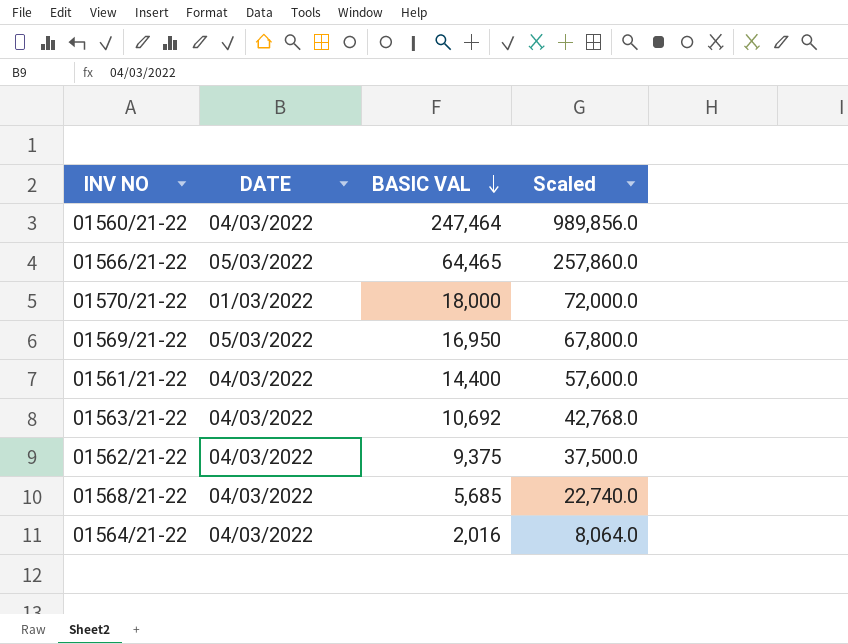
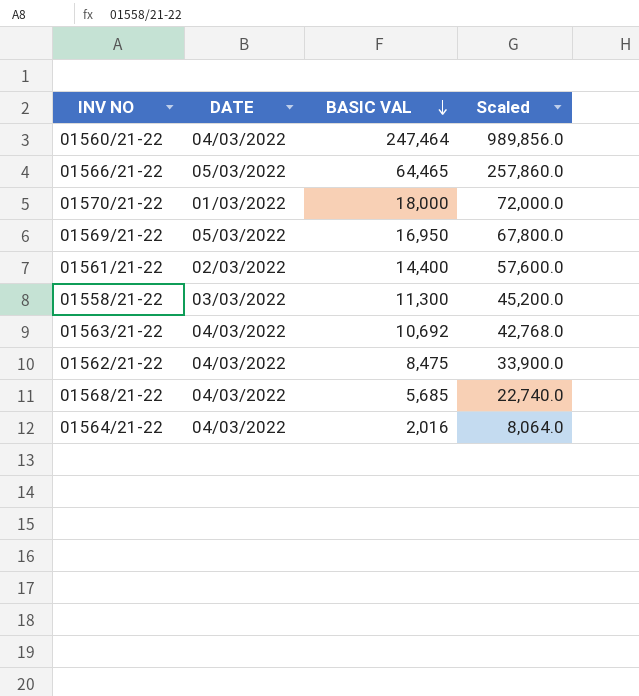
01561/21-22 | DATE: 04/03/2022 -> 02/03/2022
row 01558/21-22: none -> 03/03/2022 | 11,300 | 45,200.0
01562/21-22 | BASIC VAL: 9,375 -> 8,475
01562/21-22 | Scaled: 37,500.0 -> 33,900.0

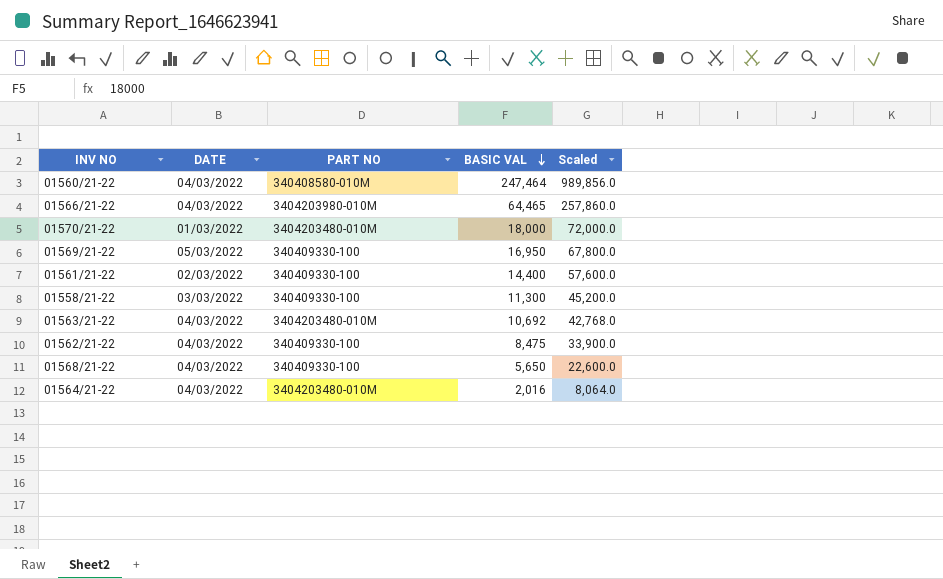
column PART NO | position: none -> 3
01566/21-22 | DATE: 05/03/2022 -> 04/03/2022
01568/21-22 | BASIC VAL: 5,685 -> 5,650
01568/21-22 | Scaled: 22,740.0 -> 22,600.0

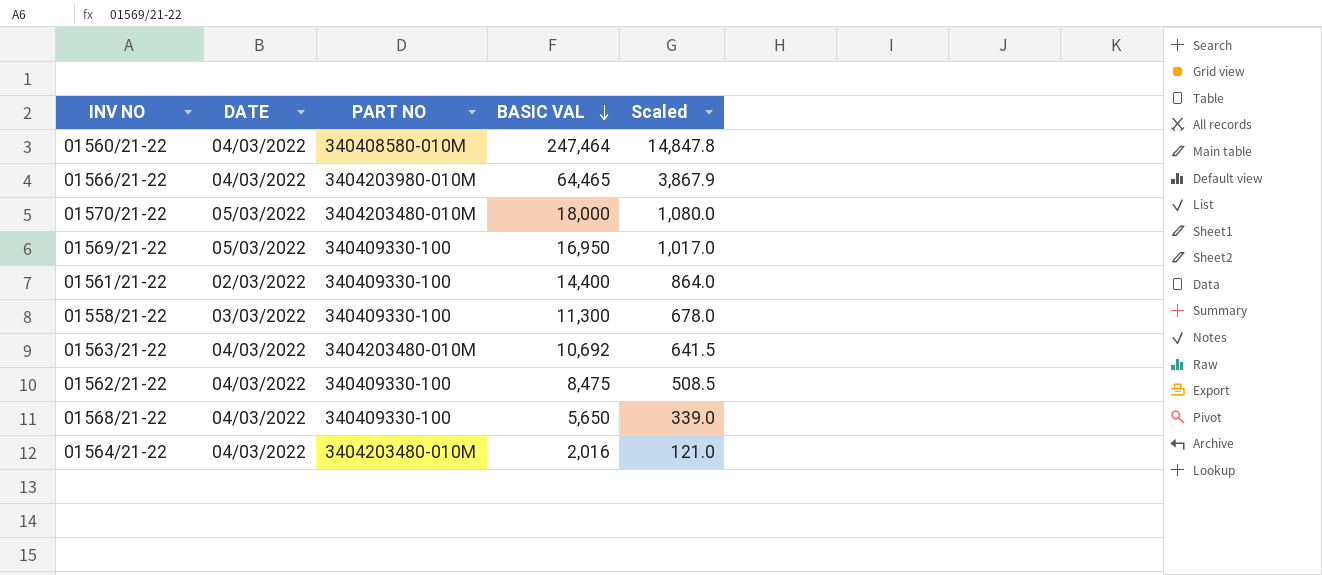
column Scaled | formula: [BASIC VAL] * 4 -> [BASIC VAL] * 0.06
01570/21-22 | DATE: 01/03/2022 -> 05/03/2022

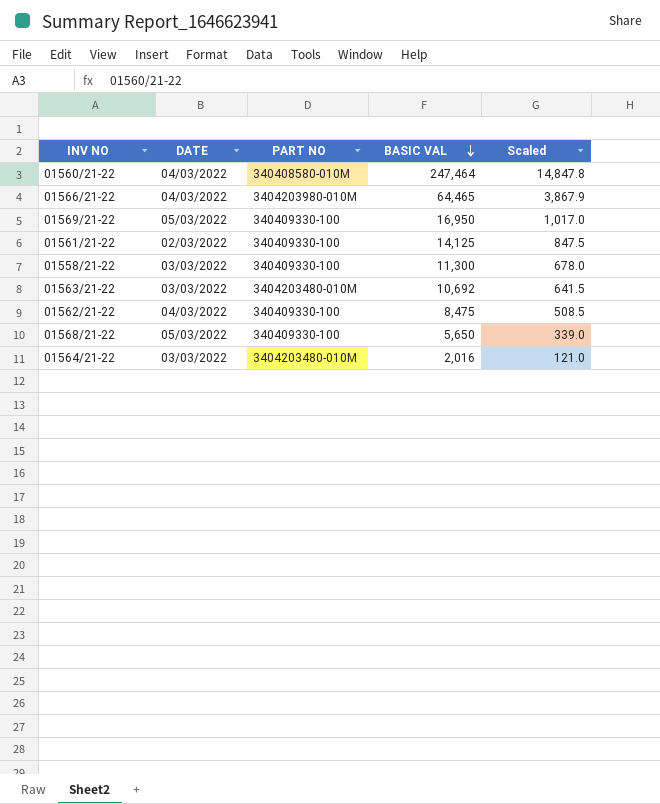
row 01570/21-22: 05/03/2022 | 3404203480-010M | 18,000 | 1,080.0 -> none
01561/21-22 | BASIC VAL: 14,400 -> 14,125
01561/21-22 | Scaled: 864.0 -> 847.5
01563/21-22 | DATE: 04/03/2022 -> 03/03/2022
01568/21-22 | DATE: 04/03/2022 -> 05/03/2022
01564/21-22 | DATE: 04/03/2022 -> 03/03/2022

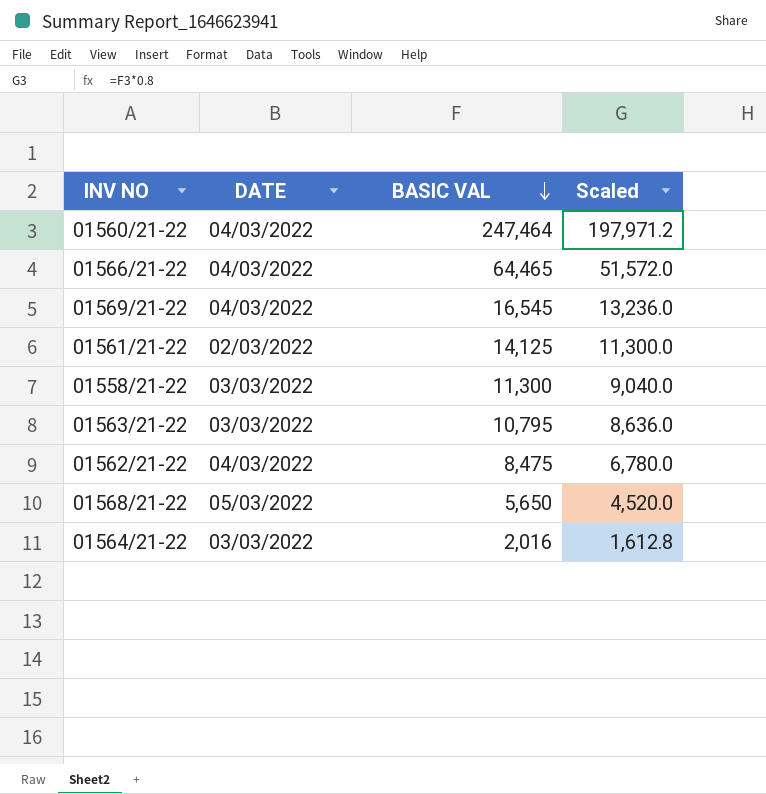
column PART NO | position: 3 -> none
column Scaled | formula: [BASIC VAL] * 0.06 -> [BASIC VAL] * 0.8
01569/21-22 | DATE: 05/03/2022 -> 04/03/2022
01569/21-22 | BASIC VAL: 16,950 -> 16,545
01563/21-22 | BASIC VAL: 10,692 -> 10,795

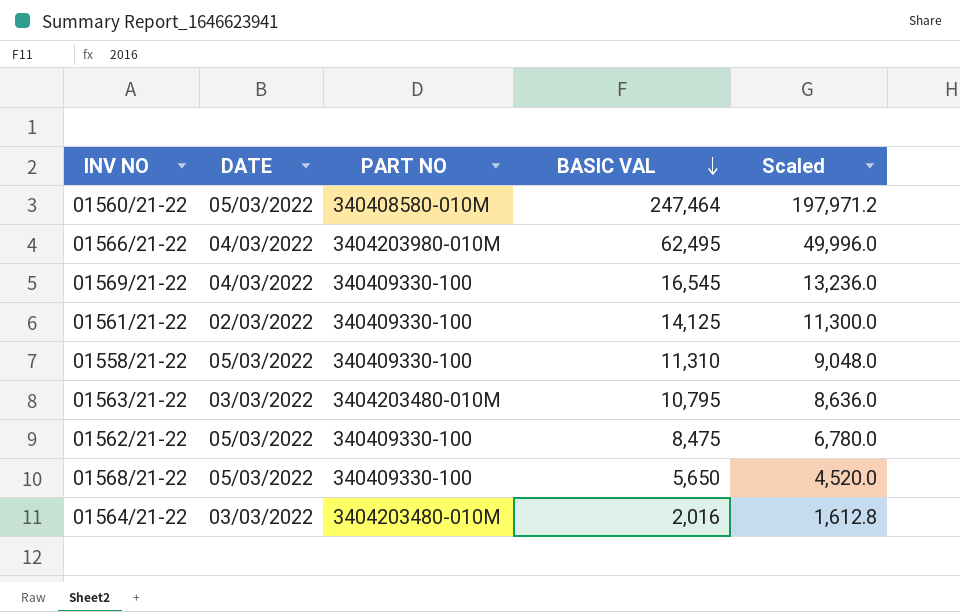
column PART NO | position: none -> 3
01560/21-22 | DATE: 04/03/2022 -> 05/03/2022
01566/21-22 | BASIC VAL: 64,465 -> 62,495
01566/21-22 | Scaled: 51,572.0 -> 49,996.0
01558/21-22 | DATE: 03/03/2022 -> 05/03/2022
01558/21-22 | BASIC VAL: 11,300 -> 11,310
01558/21-22 | Scaled: 9,040.0 -> 9,048.0
01562/21-22 | DATE: 04/03/2022 -> 05/03/2022

